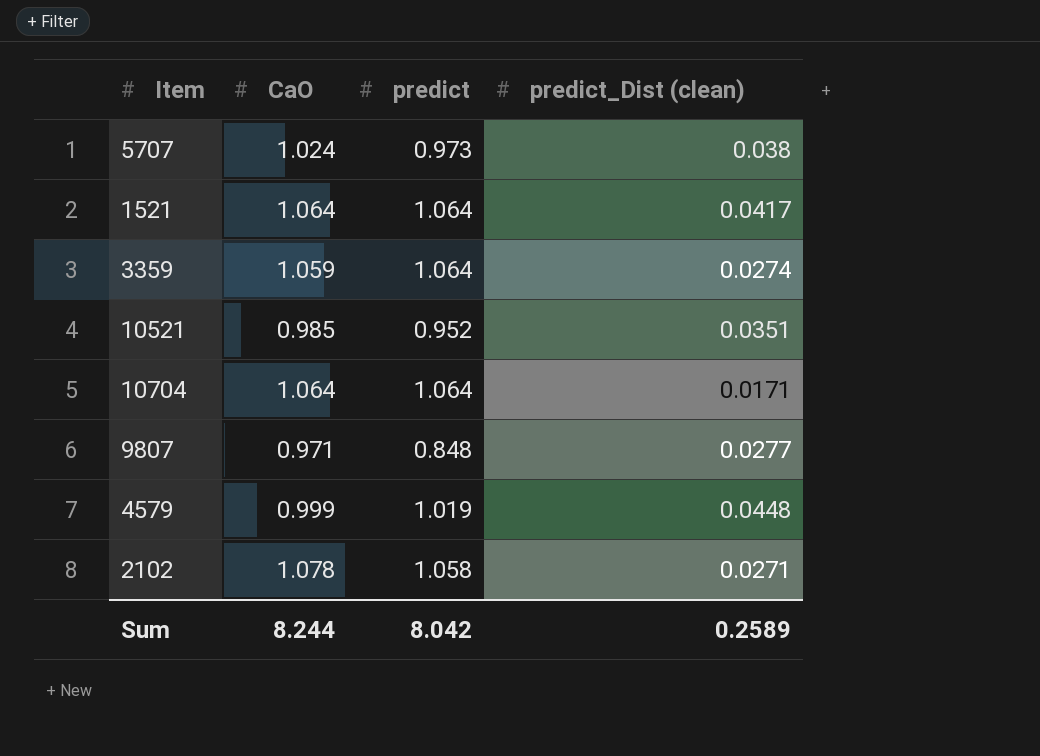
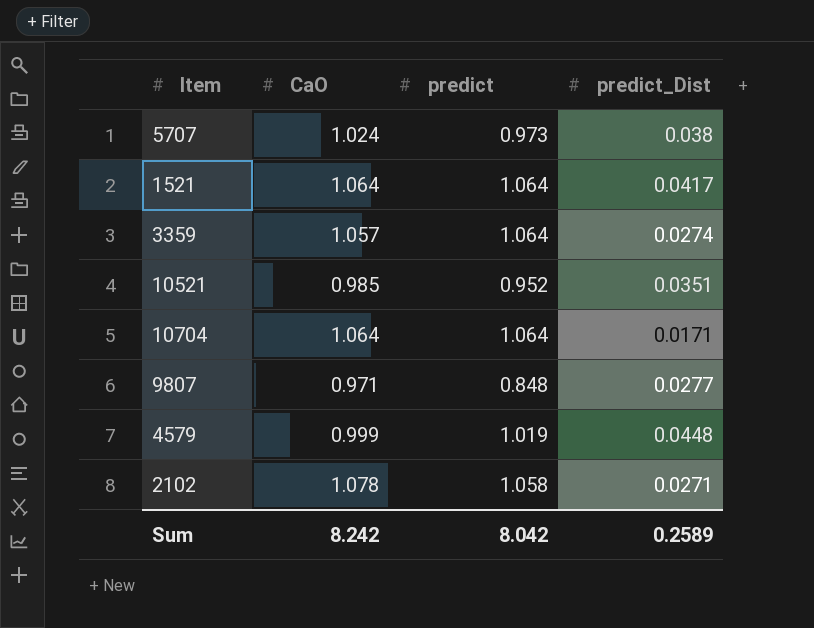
column name: predict_Dist (clean) -> predict_Dist
3359 | CaO: 1.059 -> 1.057
Sum | CaO: 8.244 -> 8.242

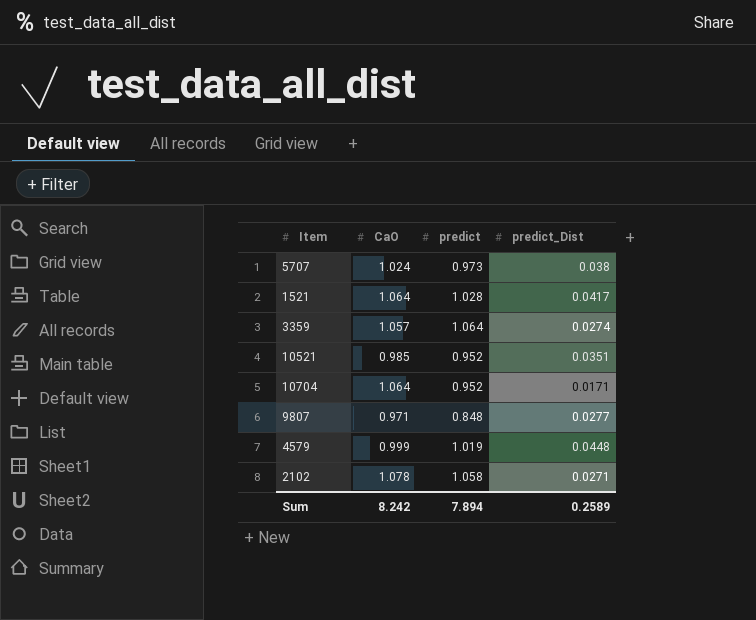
1521 | predict: 1.064 -> 1.028
10704 | predict: 1.064 -> 0.952
Sum | predict: 8.042 -> 7.894

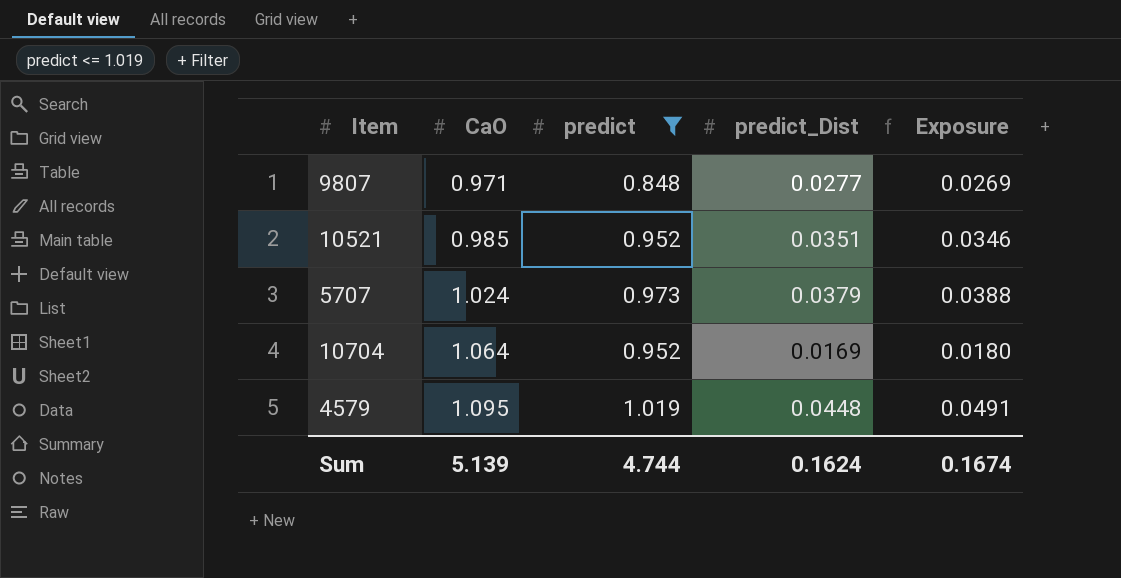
filter: none -> predict <= 1.019
row order: none -> CaO ascending
column Exposure | formula: none -> [CaO] * [predict_Dist]
5707 | predict_Dist: 0.038 -> 0.0379
10704 | predict_Dist: 0.0171 -> 0.0169
4579 | CaO: 0.999 -> 1.095
Sum | CaO: 8.242 -> 5.139
Sum | predict: 7.894 -> 4.744
Sum | predict_Dist: 0.2589 -> 0.1624

